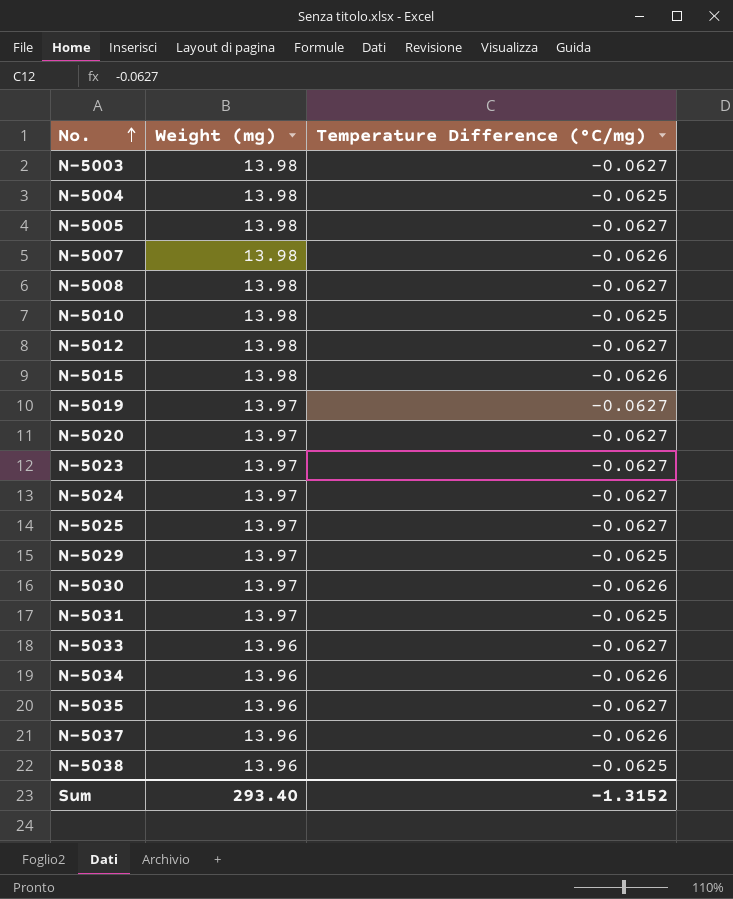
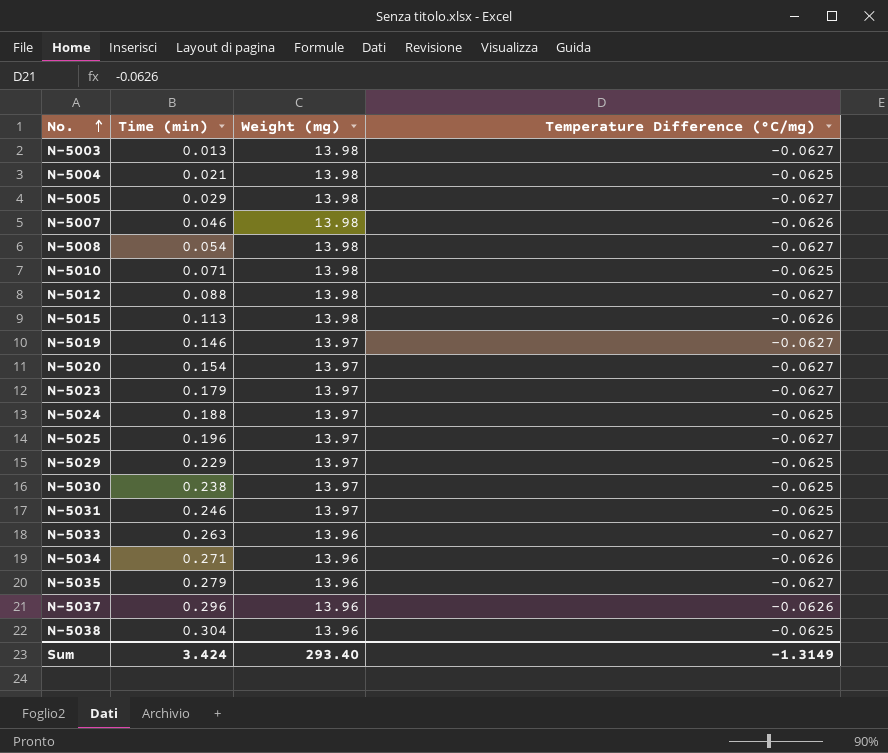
column Time (min) | position: none -> 2
N-5024 | Temperature Difference (°C/mg): -0.0627 -> -0.0625
N-5030 | Temperature Difference (°C/mg): -0.0626 -> -0.0625
Sum | Temperature Difference (°C/mg): -1.3152 -> -1.3149

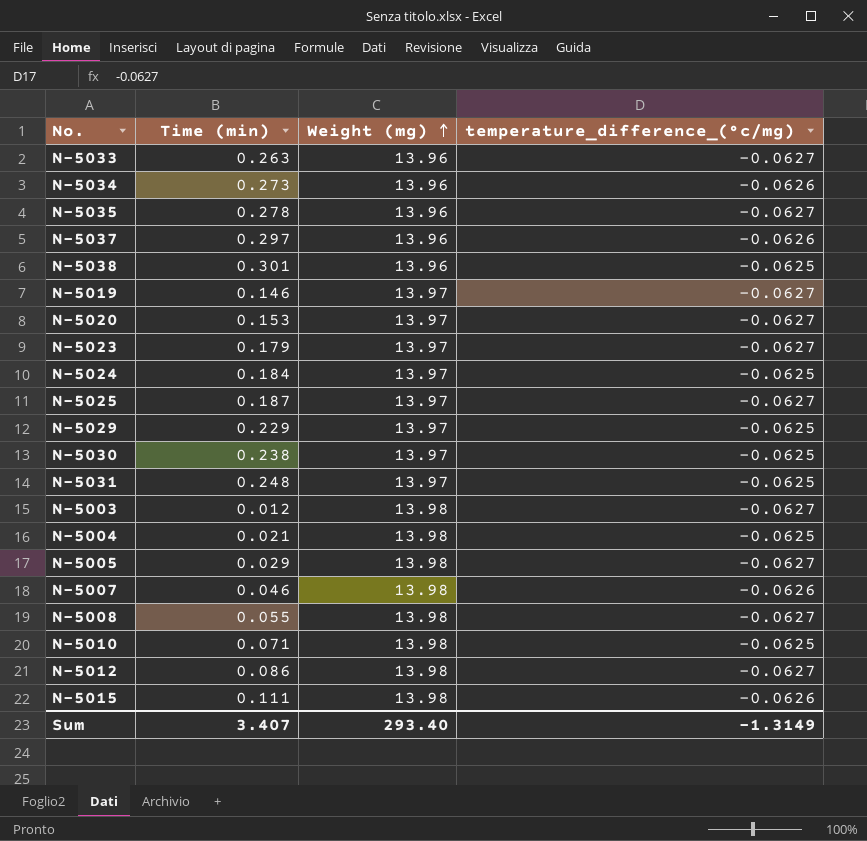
row order: No. ascending -> Weight (mg) ascending
column name: Temperature Difference (°C/mg) -> temperature_difference_(°c/mg)
N-5034 | Time (min): 0.271 -> 0.273
N-5035 | Time (min): 0.279 -> 0.278
N-5037 | Time (min): 0.296 -> 0.297
N-5038 | Time (min): 0.304 -> 0.301
N-5020 | Time (min): 0.154 -> 0.153
N-5024 | Time (min): 0.188 -> 0.184
N-5025 | Time (min): 0.196 -> 0.187
N-5031 | Time (min): 0.246 -> 0.248
N-5003 | Time (min): 0.013 -> 0.012
N-5008 | Time (min): 0.054 -> 0.055
N-5012 | Time (min): 0.088 -> 0.086
N-5015 | Time (min): 0.113 -> 0.111
Sum | Time (min): 3.424 -> 3.407

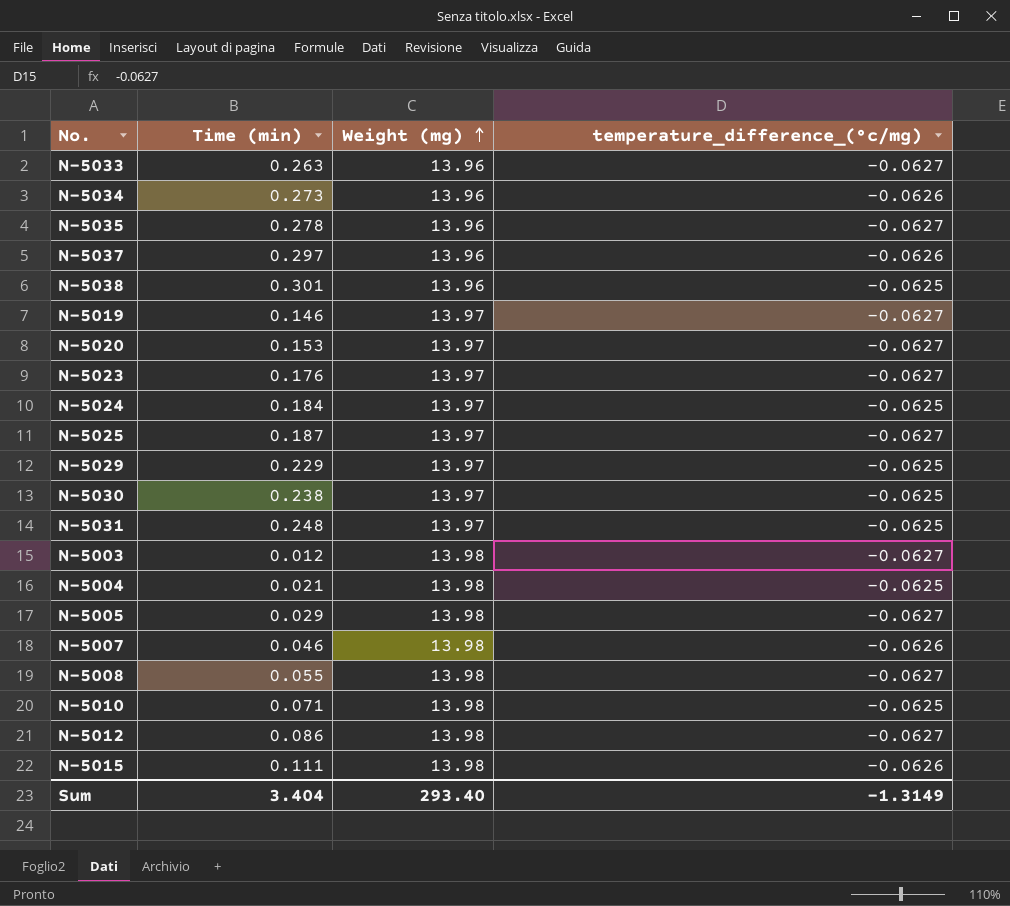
N-5023 | Time (min): 0.179 -> 0.176
Sum | Time (min): 3.407 -> 3.404

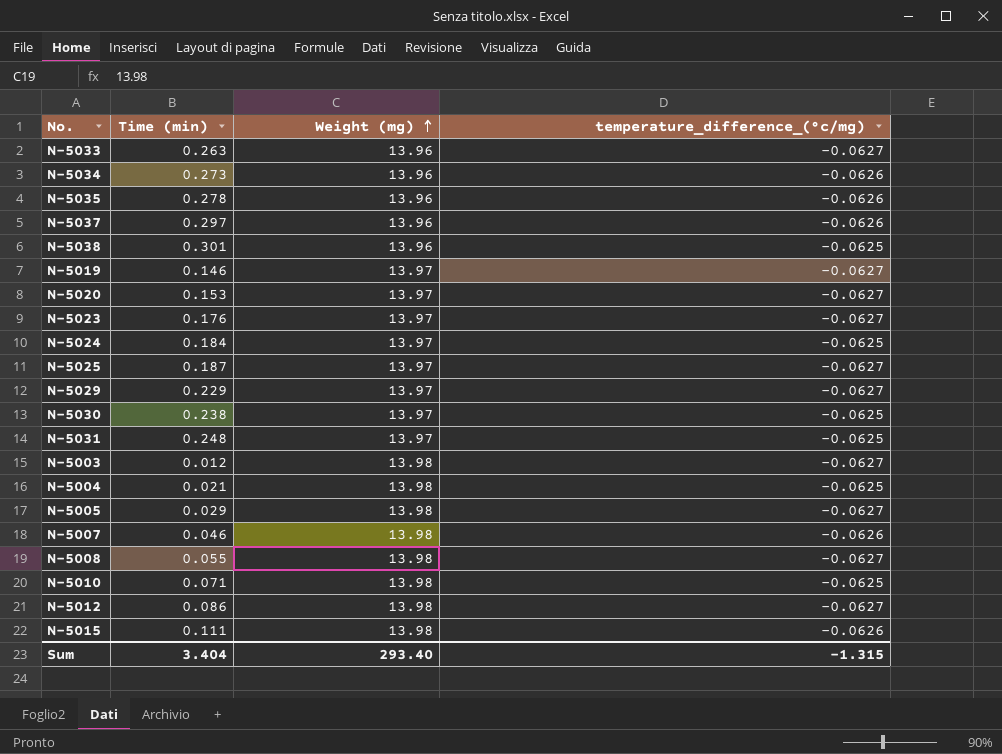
N-5035 | temperature_difference_(°c/mg): -0.0627 -> -0.0626
N-5029 | temperature_difference_(°c/mg): -0.0625 -> -0.0627
Sum | temperature_difference_(°c/mg): -1.3149 -> -1.315

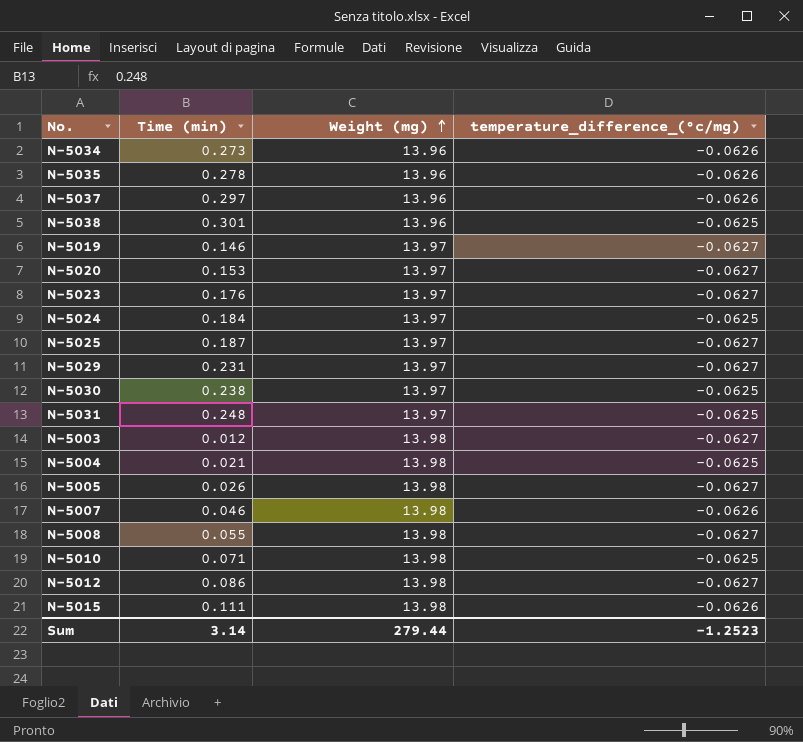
row N-5033: 0.263 | 13.96 | -0.0627 -> none
N-5029 | Time (min): 0.229 -> 0.231
N-5005 | Time (min): 0.029 -> 0.026
Sum | Time (min): 3.404 -> 3.14
Sum | Weight (mg): 293.40 -> 279.44
Sum | temperature_difference_(°c/mg): -1.315 -> -1.2523

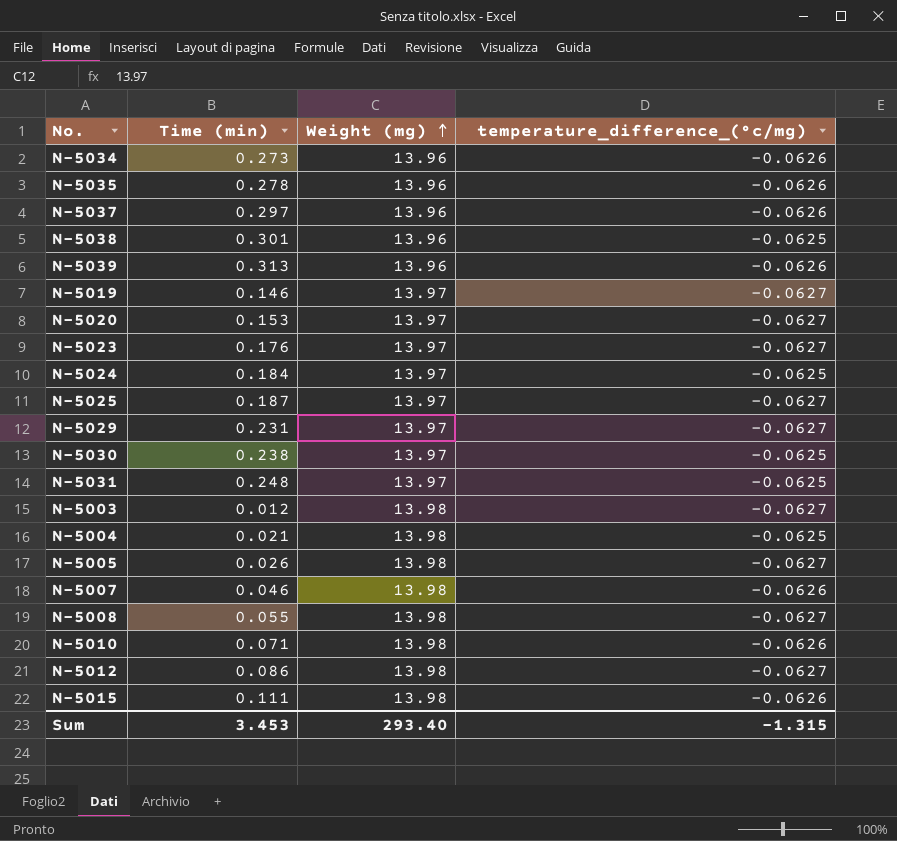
row N-5039: none -> 0.313 | 13.96 | -0.0626
N-5010 | temperature_difference_(°c/mg): -0.0625 -> -0.0626
Sum | Time (min): 3.14 -> 3.453
Sum | Weight (mg): 279.44 -> 293.40
Sum | temperature_difference_(°c/mg): -1.2523 -> -1.315

